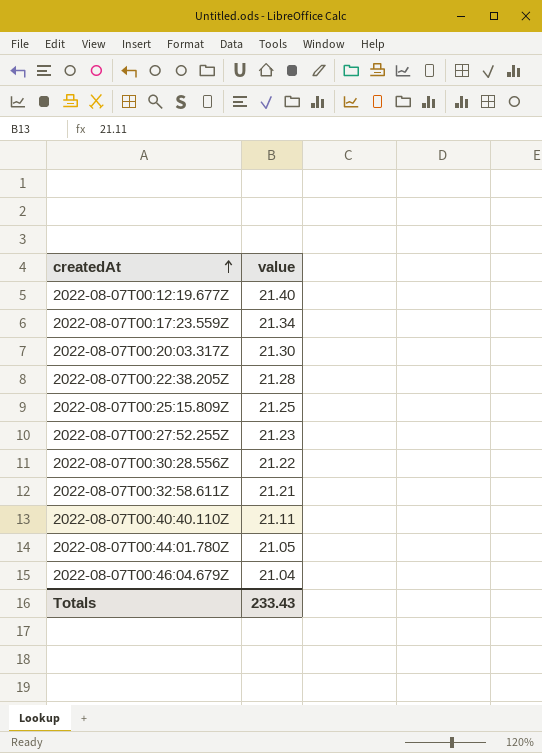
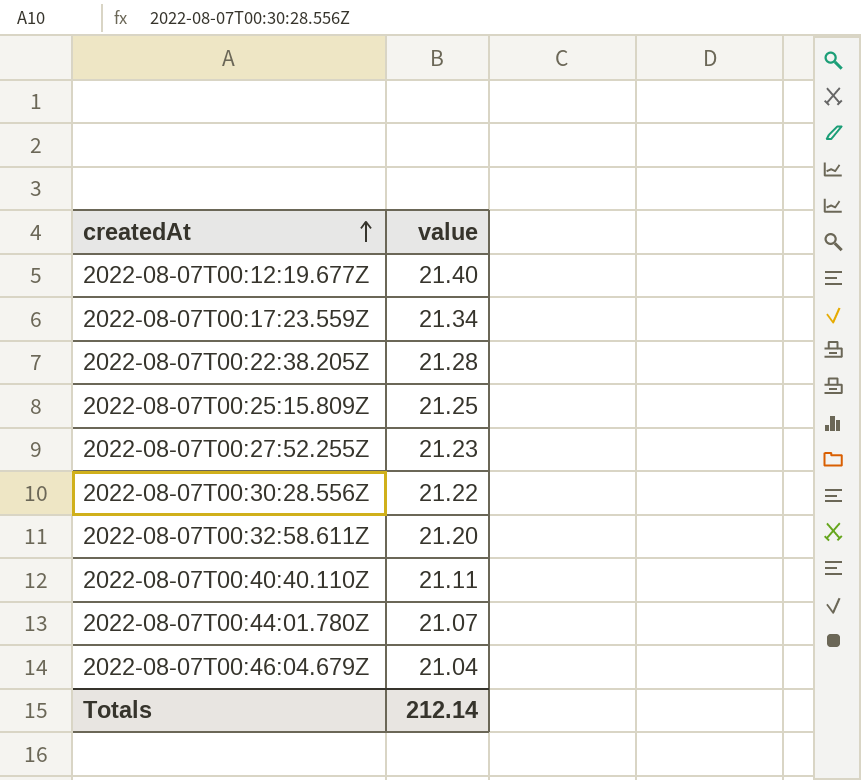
row 2022-08-07T00:20:03.317Z: 21.30 -> none
2022-08-07T00:32:58.611Z | value: 21.21 -> 21.20
2022-08-07T00:44:01.780Z | value: 21.05 -> 21.07
Totals | value: 233.43 -> 212.14

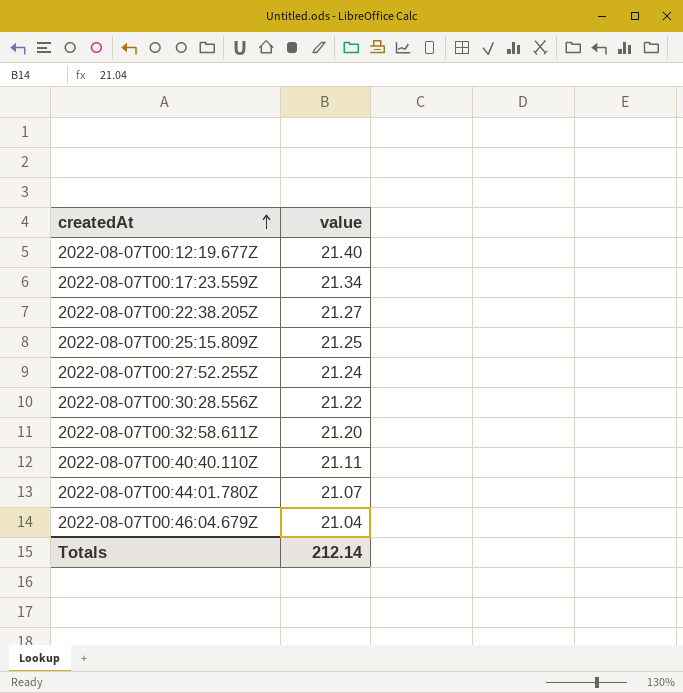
2022-08-07T00:22:38.205Z | value: 21.28 -> 21.27
2022-08-07T00:27:52.255Z | value: 21.23 -> 21.24

